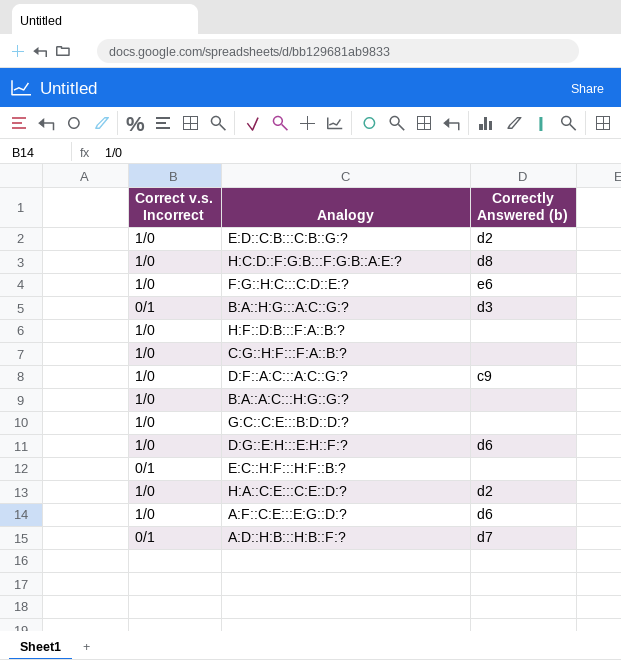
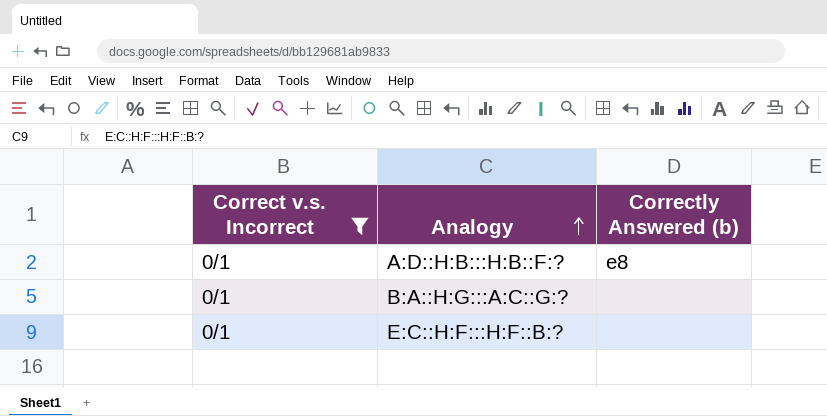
filter: none -> Correct v.s. Incorrect = 0/1
row order: none -> Analogy ascending
A:D::H:B:::H:B::F:? | Correctly Answered (b): d7 -> e8
B:A::H:G:::A:C::G:? | Correctly Answered (b): d3 -> none

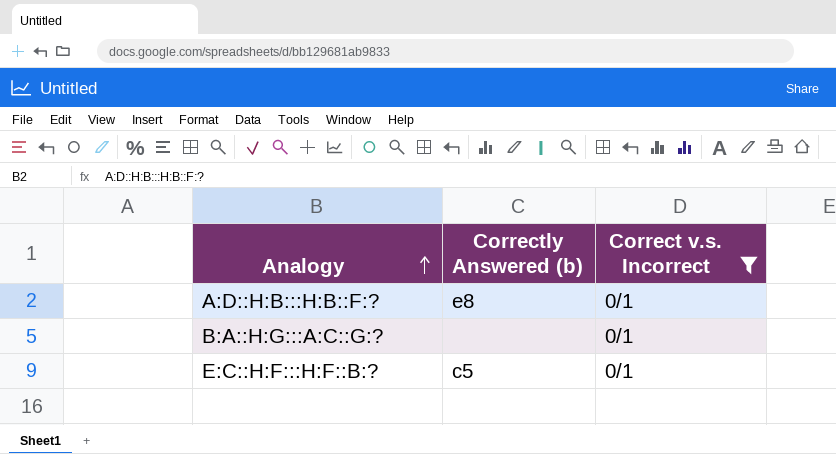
column Correct v.s. Incorrect | position: 1 -> 3
E:C::H:F:::H:F::B:? | Correctly Answered (b): none -> c5

